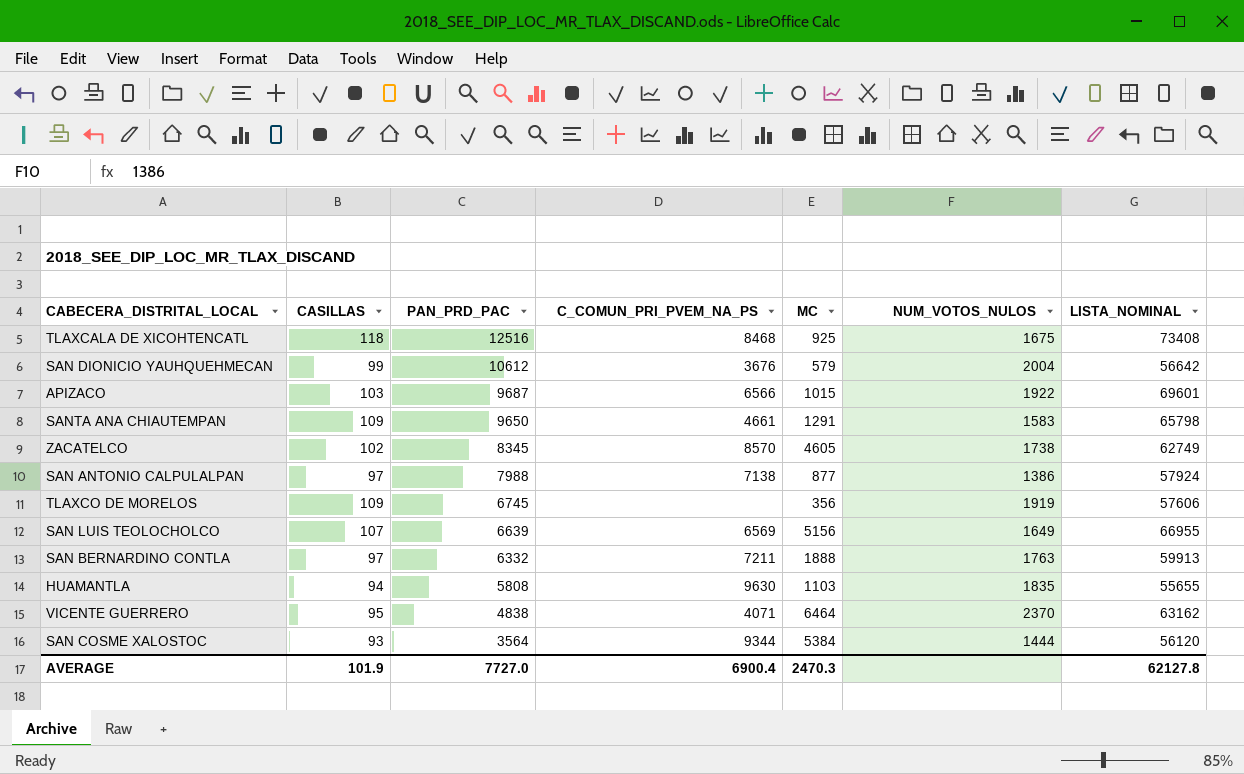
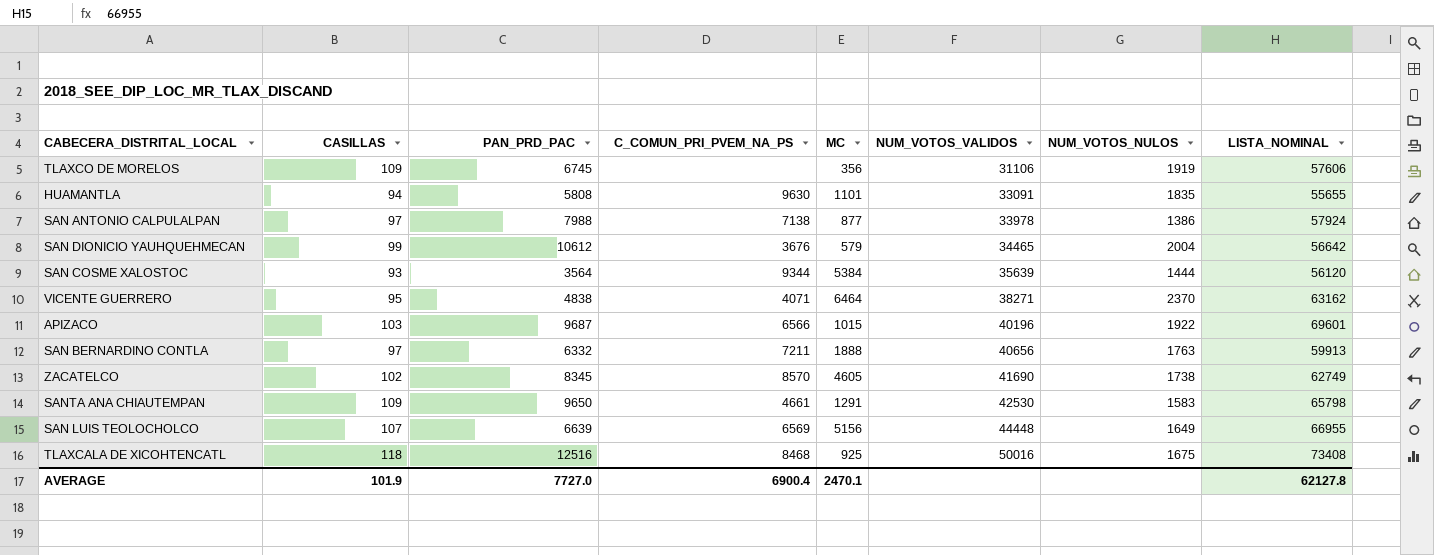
row order: PAN_PRD_PAC descending -> NUM_VOTOS_VALIDOS ascending
column NUM_VOTOS_VALIDOS | position: none -> 6
HUAMANTLA | MC: 1103 -> 1101
AVERAGE | MC: 2470.3 -> 2470.1

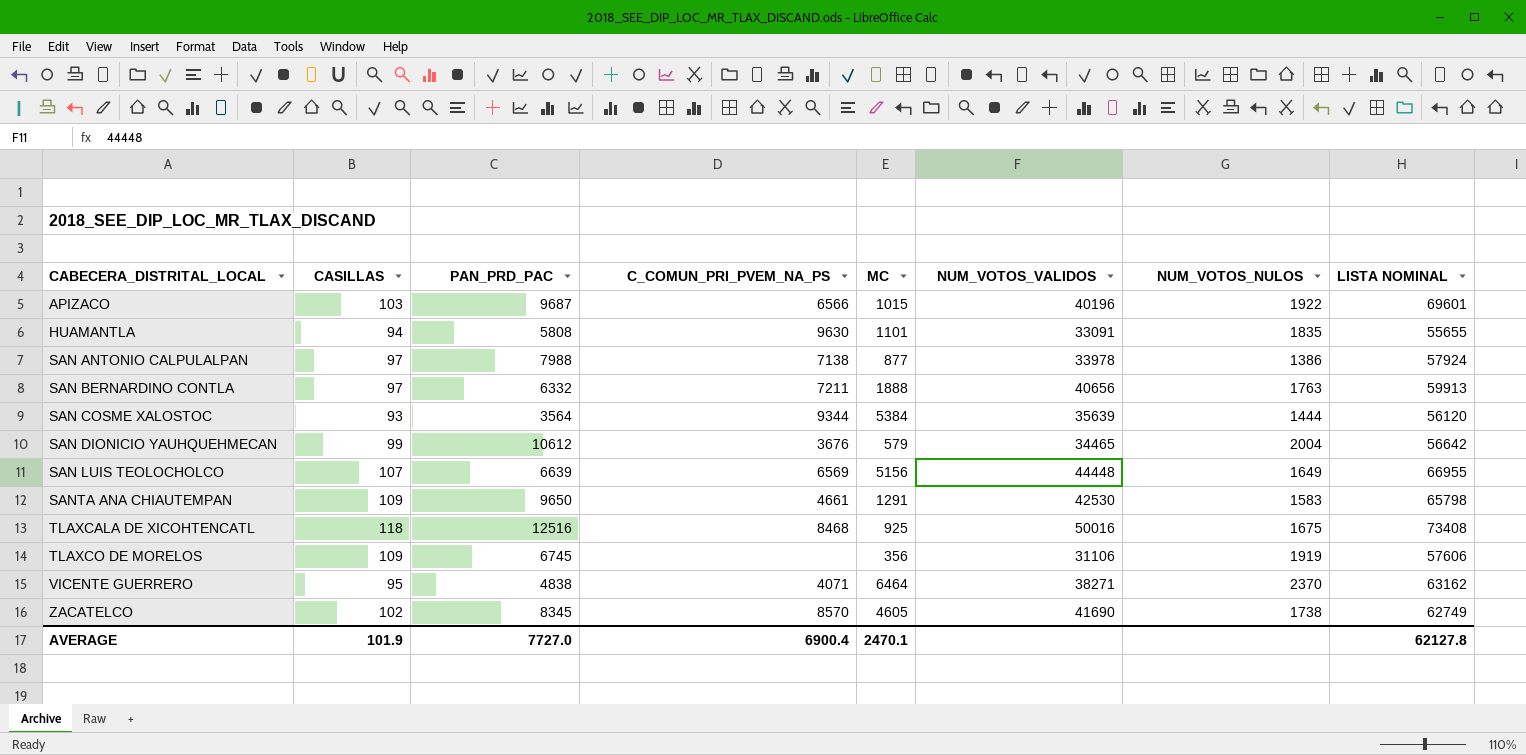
row order: NUM_VOTOS_VALIDOS ascending -> CABECERA_DISTRITAL_LOCAL ascending
column name: LISTA_NOMINAL -> LISTA NOMINAL

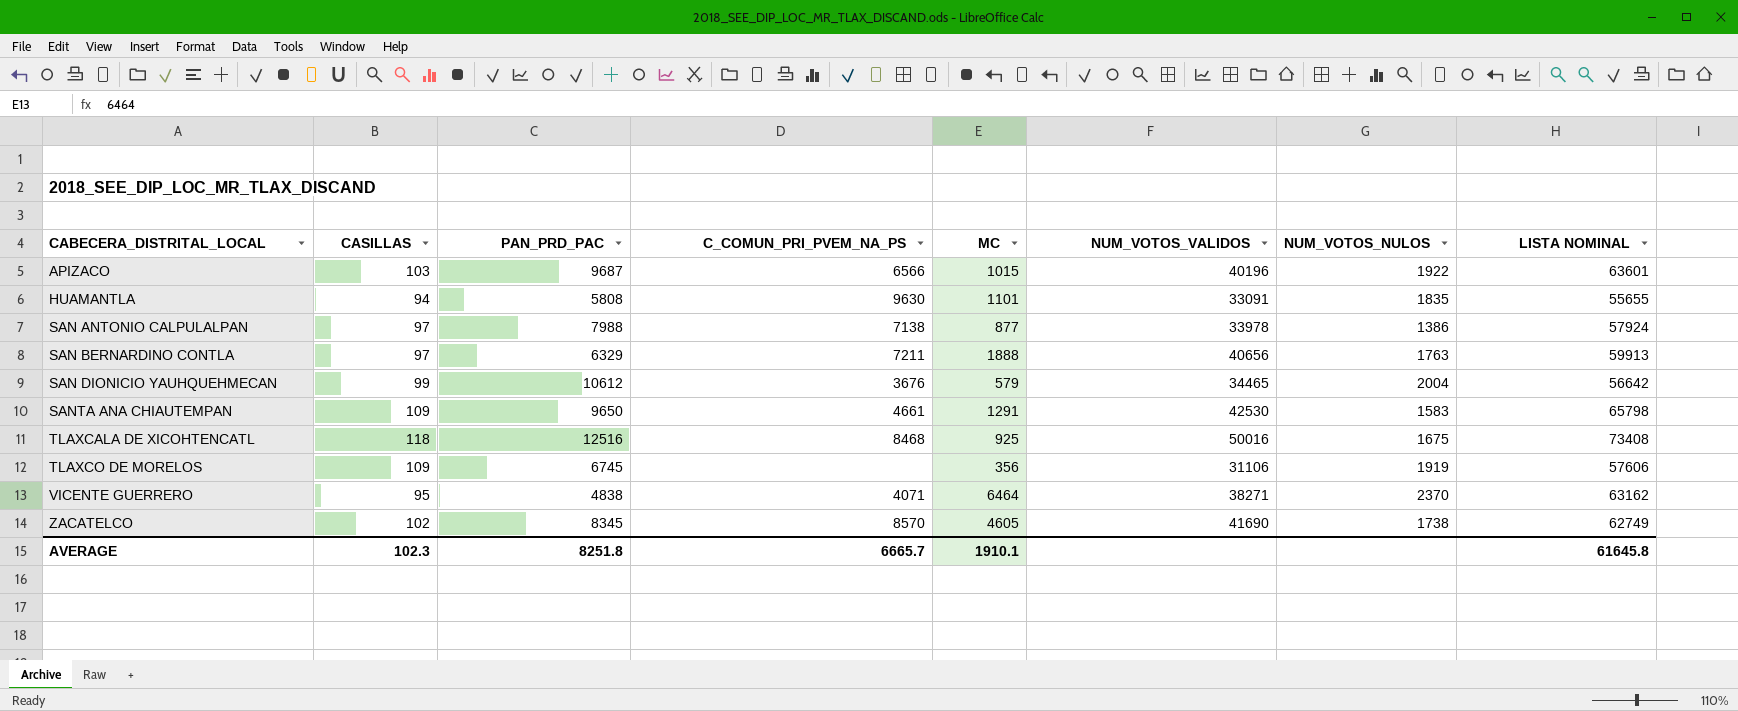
row SAN COSME XALOSTOC: 93 | 3564 | 9344 | 5384 | 35639 | 1444 | 56120 -> none
row SAN LUIS TEOLOCHOLCO: 107 | 6639 | 6569 | 5156 | 44448 | 1649 | 66955 -> none
APIZACO | LISTA NOMINAL: 69601 -> 63601
SAN BERNARDINO CONTLA | PAN_PRD_PAC: 6332 -> 6329
AVERAGE | CASILLAS: 101.9 -> 102.3
AVERAGE | PAN_PRD_PAC: 7727.0 -> 8251.8
AVERAGE | C_COMUN_PRI_PVEM_NA_PS: 6900.4 -> 6665.7
AVERAGE | MC: 2470.1 -> 1910.1
AVERAGE | LISTA NOMINAL: 62127.8 -> 61645.8

